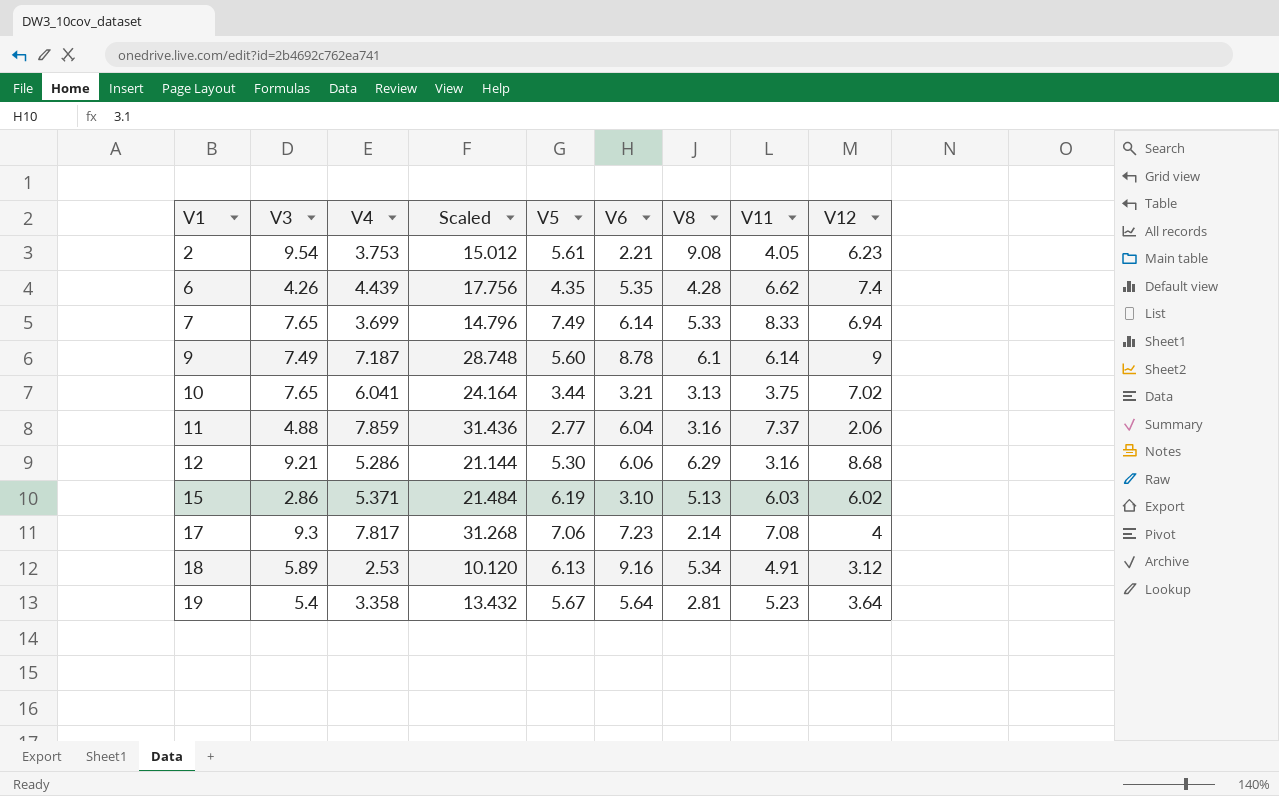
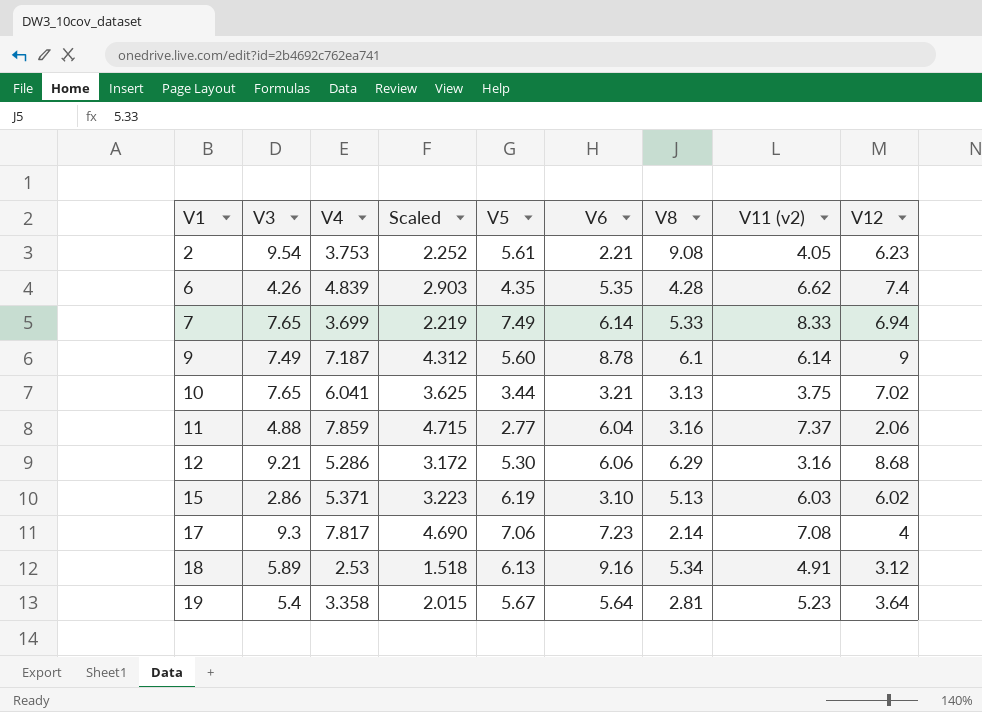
column Scaled | formula: [V4] * 4 -> [V4] * 0.6
column name: V11 -> V11 (v2)
6 | V4: 4.439 -> 4.839

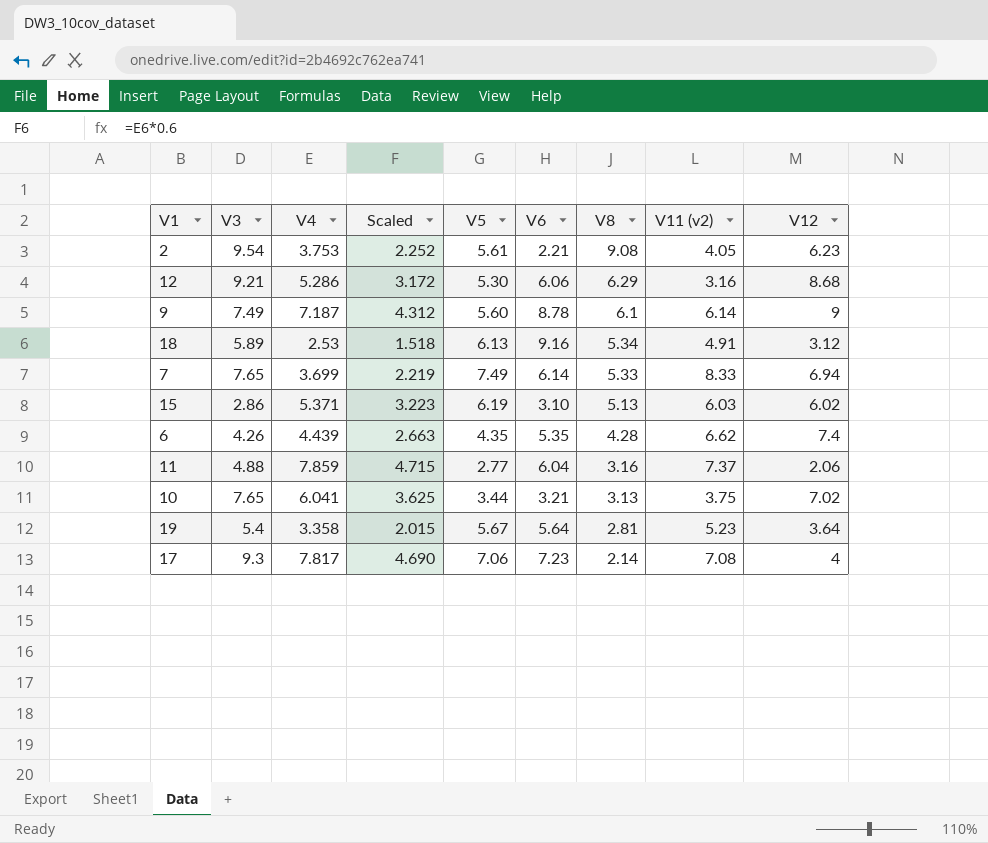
row order: V1 ascending -> V8 descending
6 | V4: 4.839 -> 4.439
6 | Scaled: 2.903 -> 2.663

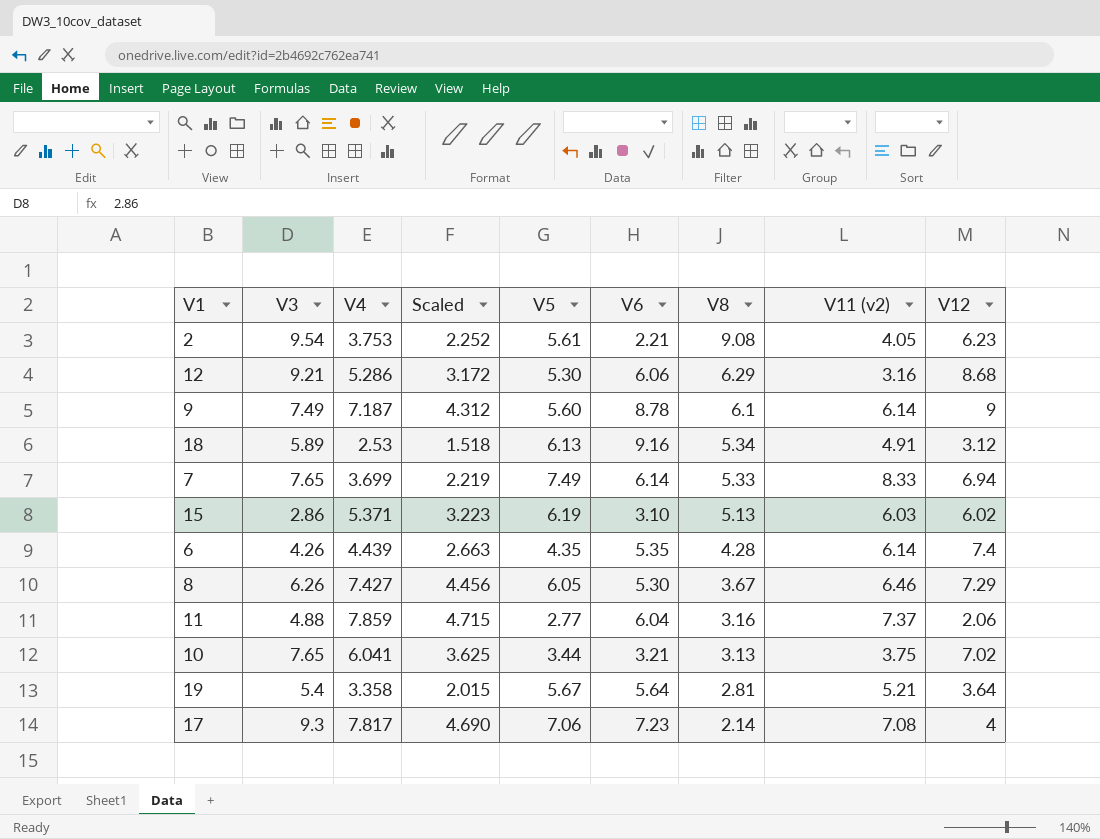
6 | V11 (v2): 6.62 -> 6.14
row 8: none -> 6.26 | 7.427 | 4.456 | 6.05 | 5.30 | 3.67 | 6.46 | 7.29
19 | V11 (v2): 5.23 -> 5.21

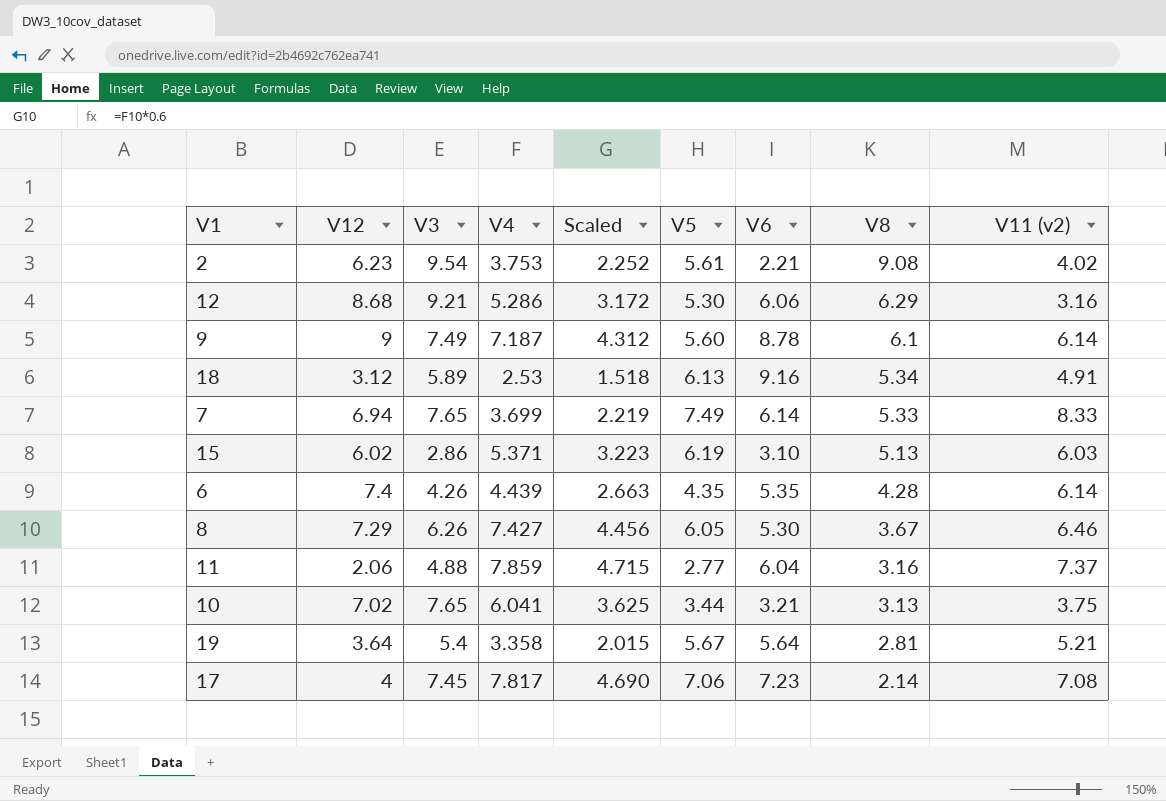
column V12 | position: 9 -> 2
2 | V11 (v2): 4.05 -> 4.02
17 | V3: 9.3 -> 7.45

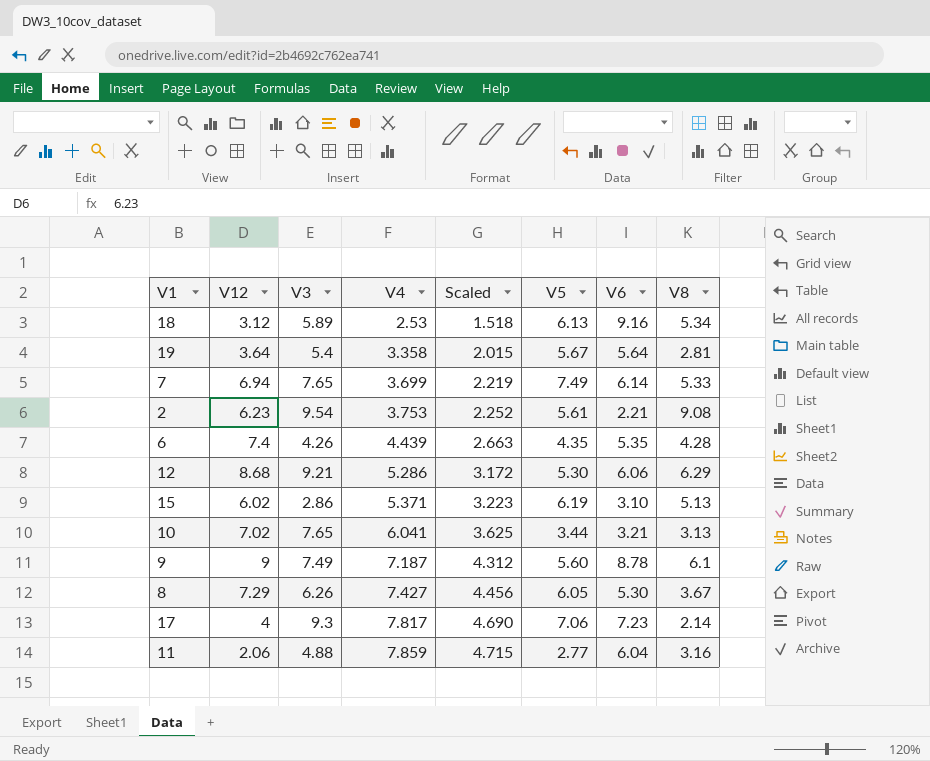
row order: V8 descending -> V4 ascending
column V11 (v2) | position: 9 -> none
17 | V3: 7.45 -> 9.3

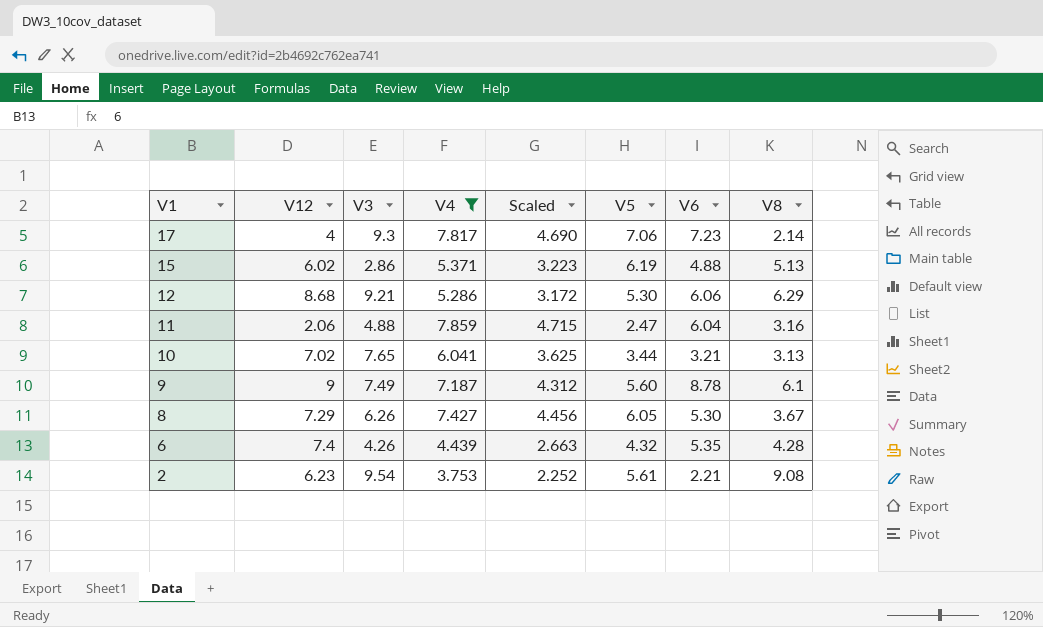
filter: none -> V4 >= 3.753
row order: V4 ascending -> V1 descending
15 | V6: 3.10 -> 4.88
11 | V5: 2.77 -> 2.47
6 | V5: 4.35 -> 4.32

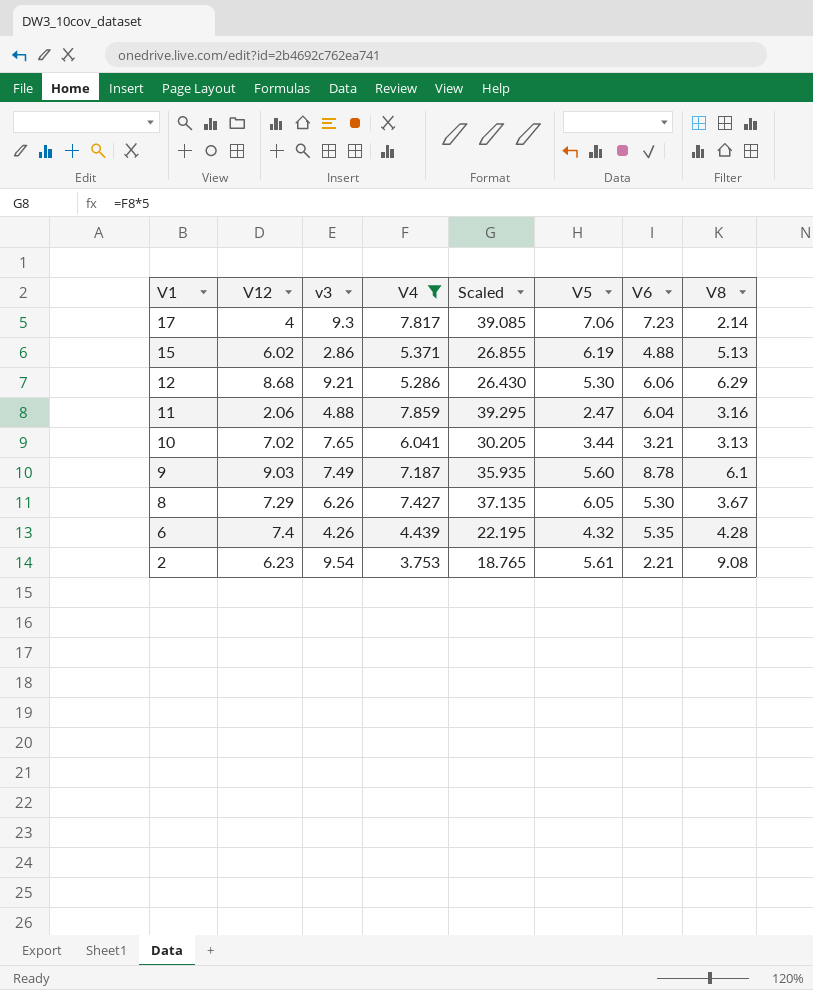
column name: V3 -> v3
column Scaled | formula: [V4] * 0.6 -> [V4] * 5
9 | V12: 9 -> 9.03

